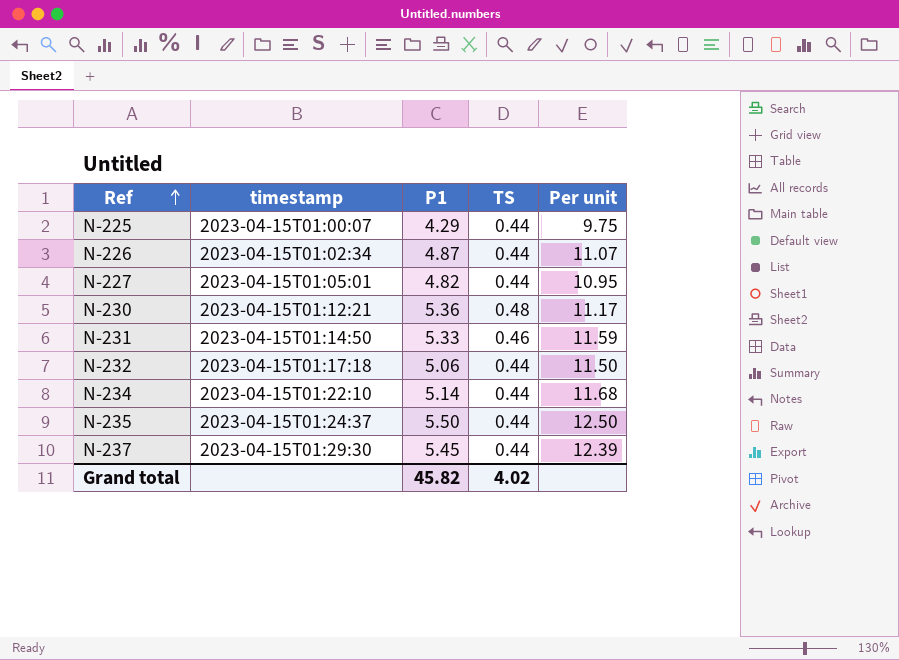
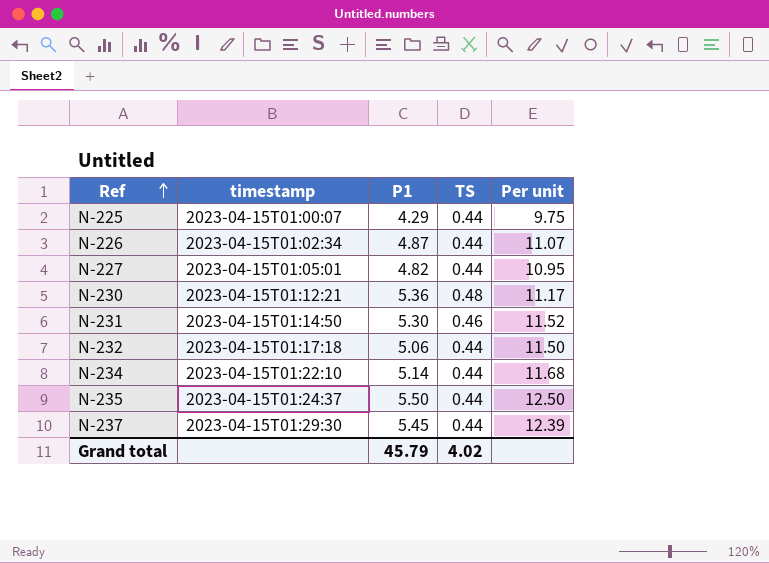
N-231 | P1: 5.33 -> 5.30
N-231 | Per unit: 11.59 -> 11.52
Grand total | P1: 45.82 -> 45.79

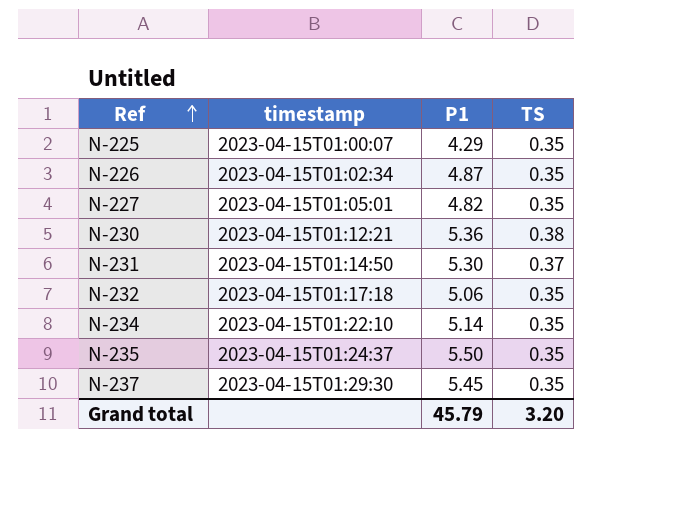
column Per unit | formula: [P1] / [TS] -> none
N-225 | TS: 0.44 -> 0.35
N-226 | TS: 0.44 -> 0.35
N-227 | TS: 0.44 -> 0.35
N-230 | TS: 0.48 -> 0.38
N-231 | TS: 0.46 -> 0.37
N-232 | TS: 0.44 -> 0.35
N-234 | TS: 0.44 -> 0.35
N-235 | TS: 0.44 -> 0.35
N-237 | TS: 0.44 -> 0.35
Grand total | TS: 4.02 -> 3.20

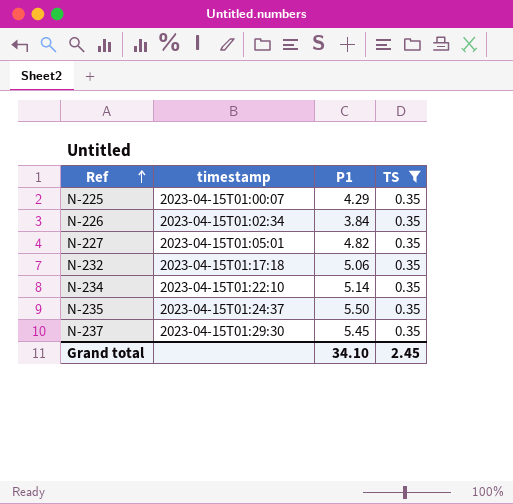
filter: none -> TS = 0.35
N-226 | P1: 4.87 -> 3.84
Grand total | P1: 45.79 -> 34.10
Grand total | TS: 3.20 -> 2.45

